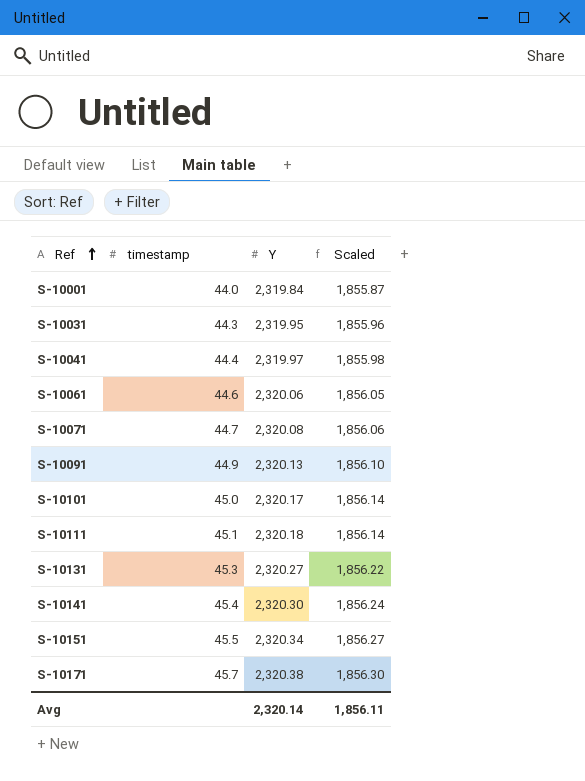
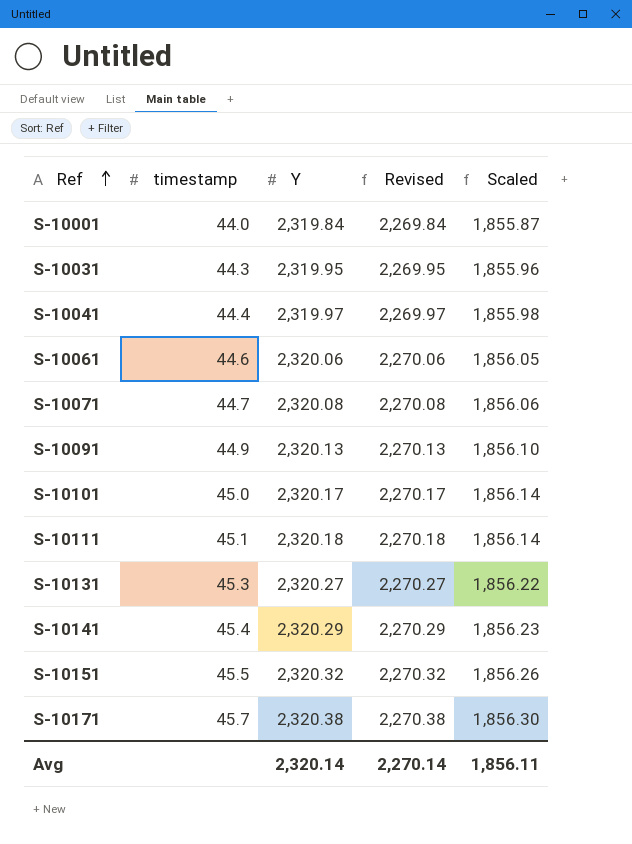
column Revised | formula: none -> [Y] - 50
S-10141 | Y: 2,320.30 -> 2,320.29
S-10141 | Scaled: 1,856.24 -> 1,856.23
S-10151 | Y: 2,320.34 -> 2,320.32
S-10151 | Scaled: 1,856.27 -> 1,856.26

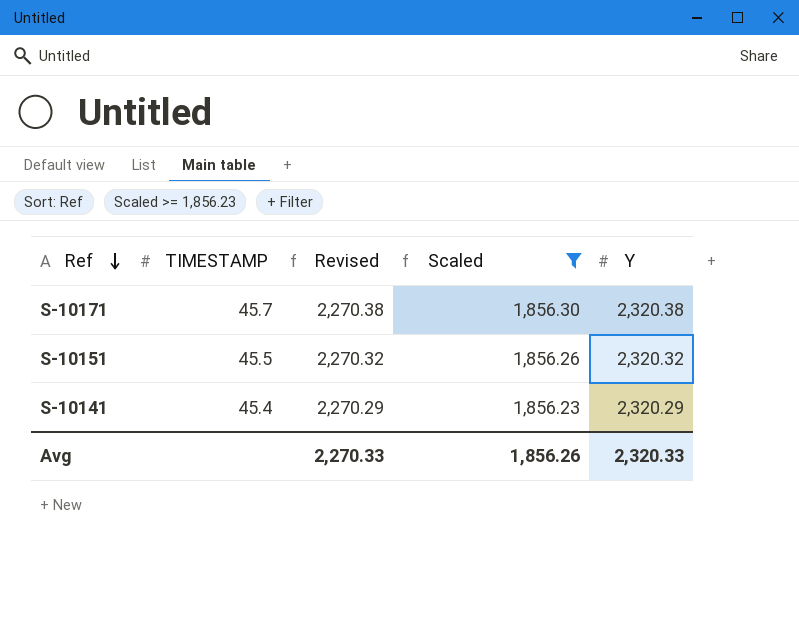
filter: none -> Scaled >= 1,856.23
row order: Ref ascending -> Ref descending
column name: timestamp -> TIMESTAMP
column Y | position: 3 -> 5
Avg | Revised: 2,270.14 -> 2,270.33
Avg | Scaled: 1,856.11 -> 1,856.26
Avg | Y: 2,320.14 -> 2,320.33

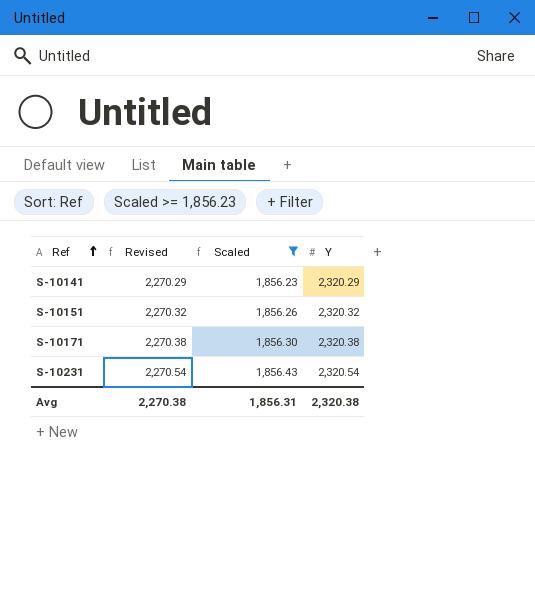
row order: Ref descending -> Ref ascending
column TIMESTAMP | position: 2 -> none
row S-10231: none -> 2,270.54 | 1,856.43 | 2,320.54
Avg | Revised: 2,270.33 -> 2,270.38
Avg | Scaled: 1,856.26 -> 1,856.31
Avg | Y: 2,320.33 -> 2,320.38

